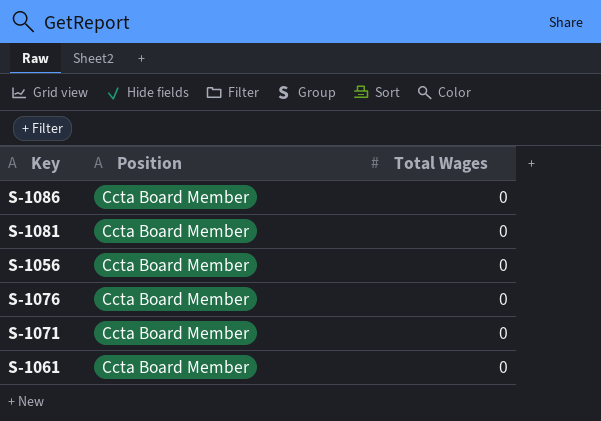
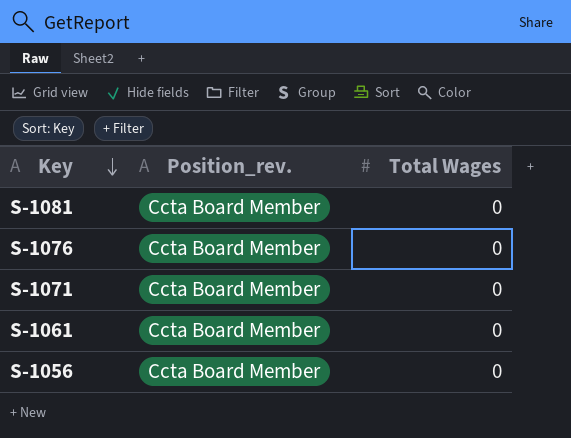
row order: none -> Key descending
column name: Position -> Position_rev.
row S-1086: Ccta Board Member | 0 -> none

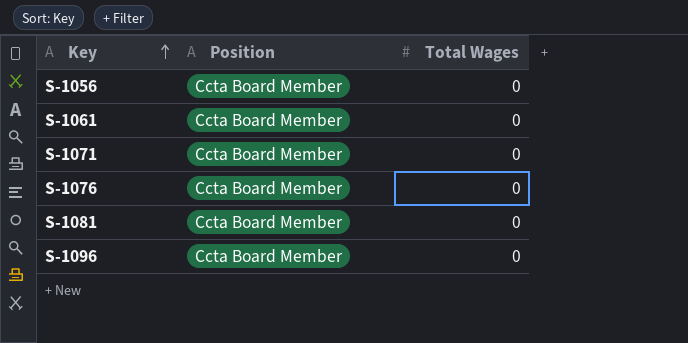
row order: Key descending -> Key ascending
column name: Position_rev. -> Position
row S-1096: none -> Ccta Board Member | 0

